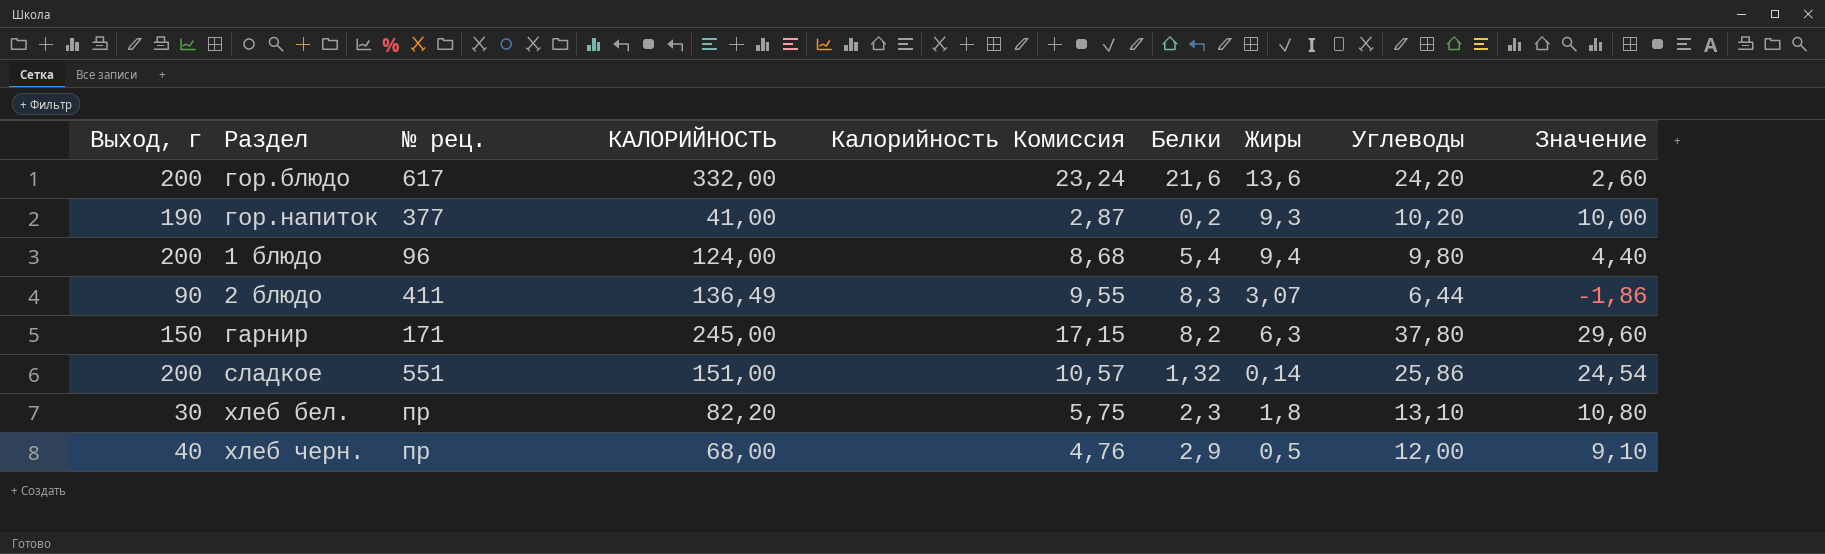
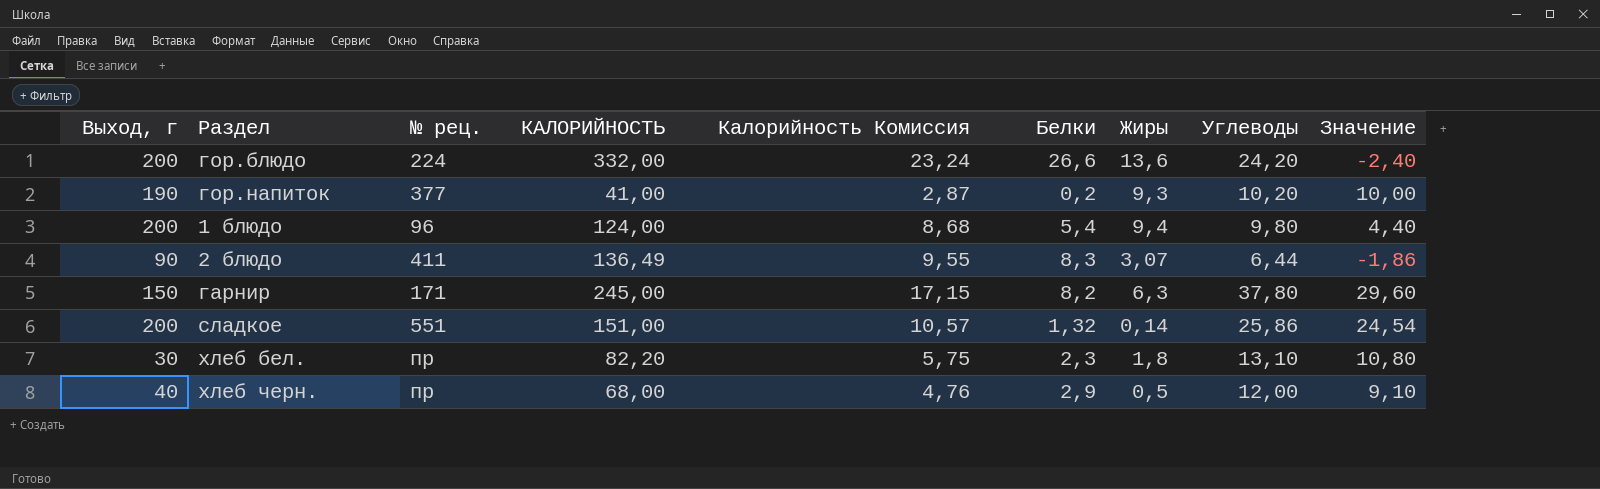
гор.блюдо | № рец.: 617 -> 224
гор.блюдо | Белки: 21,6 -> 26,6
гор.блюдо | Значение: 2,60 -> -2,40

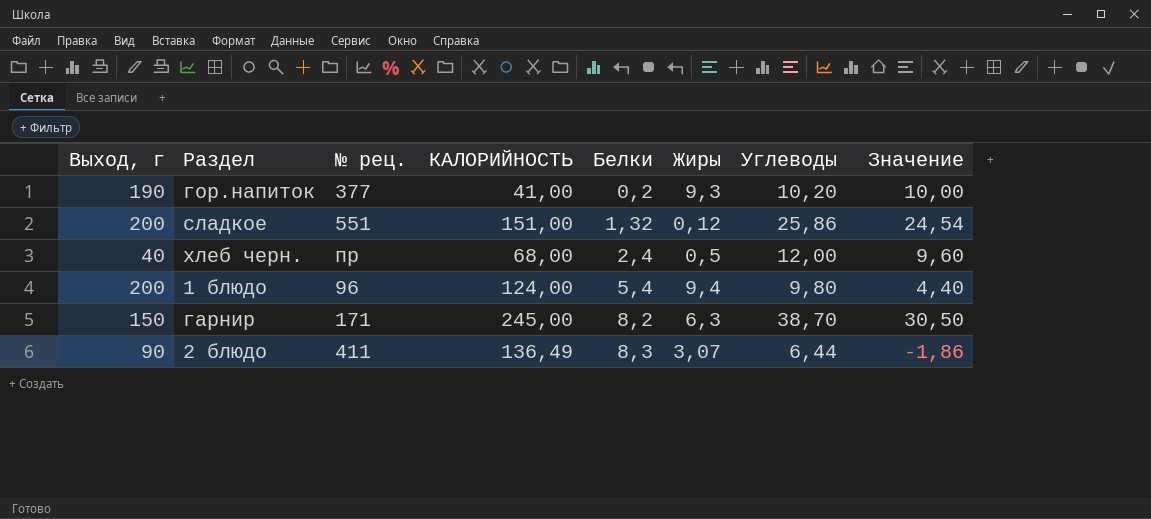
row order: none -> Белки ascending
column Калорийность Комиссия | formula: [КАЛОРИЙНОСТЬ] * 0,07 -> none
row гор.блюдо: 200 | 224 | 332,00 | 23,24 | 26,6 | 13,6 | 24,20 | -2,40 -> none
row хлеб бел.: 30 | пр | 82,20 | 5,75 | 2,3 | 1,8 | 13,10 | 10,80 -> none
сладкое | Жиры: 0,14 -> 0,12
хлеб черн. | Белки: 2,9 -> 2,4
хлеб черн. | Значение: 9,10 -> 9,60
гарнир | Углеводы: 37,80 -> 38,70
гарнир | Значение: 29,60 -> 30,50

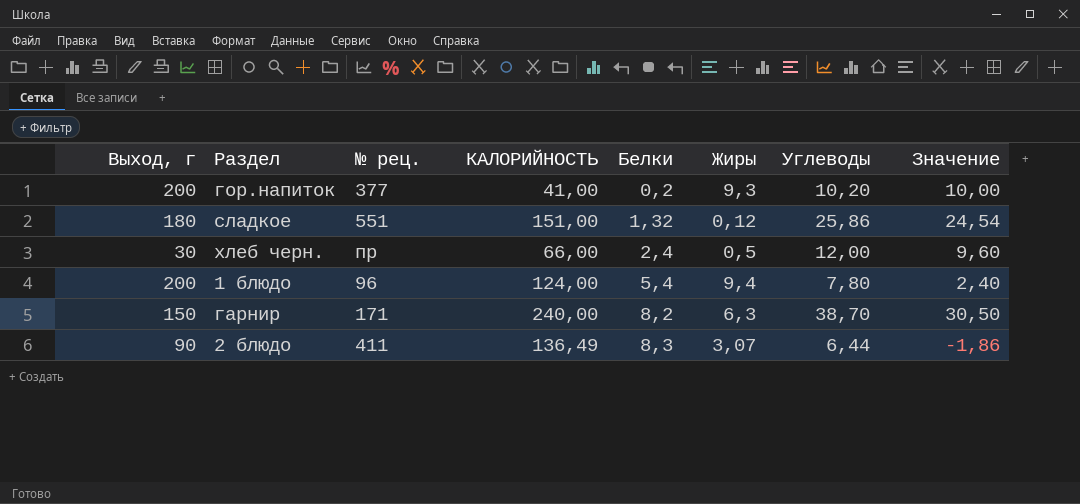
гор.напиток | Выход, г: 190 -> 200
сладкое | Выход, г: 200 -> 180
хлеб черн. | Выход, г: 40 -> 30
хлеб черн. | КАЛОРИЙНОСТЬ: 68,00 -> 66,00
1 блюдо | Углеводы: 9,80 -> 7,80
1 блюдо | Значение: 4,40 -> 2,40
гарнир | КАЛОРИЙНОСТЬ: 245,00 -> 240,00

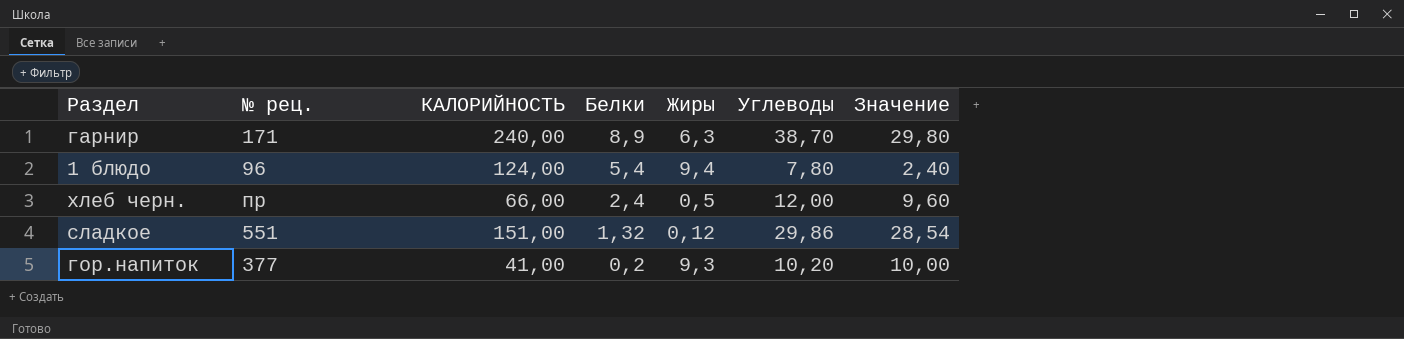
row order: Белки ascending -> Белки descending
column Выход, г | position: 1 -> none
row 2 блюдо: 90 | 411 | 136,49 | 8,3 | 3,07 | 6,44 | -1,86 -> none
гарнир | Белки: 8,2 -> 8,9
гарнир | Значение: 30,50 -> 29,80
сладкое | Углеводы: 25,86 -> 29,86
сладкое | Значение: 24,54 -> 28,54

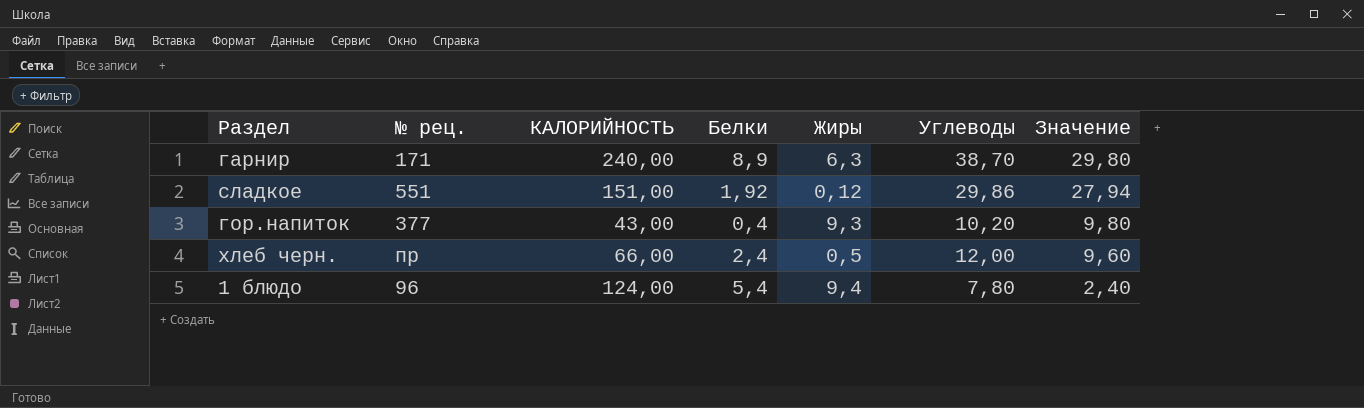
row order: Белки descending -> Значение descending
сладкое | Белки: 1,32 -> 1,92
сладкое | Значение: 28,54 -> 27,94
гор.напиток | КАЛОРИЙНОСТЬ: 41,00 -> 43,00
гор.напиток | Белки: 0,2 -> 0,4
гор.напиток | Значение: 10,00 -> 9,80

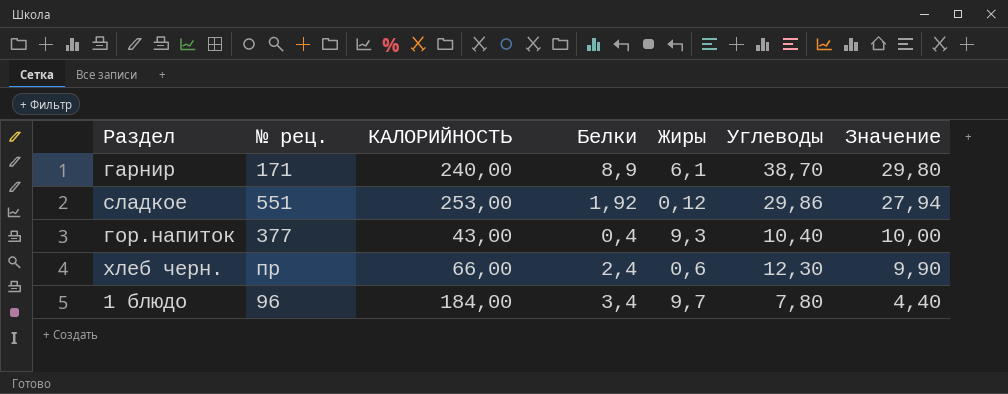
гарнир | Жиры: 6,3 -> 6,1
сладкое | КАЛОРИЙНОСТЬ: 151,00 -> 253,00
гор.напиток | Углеводы: 10,20 -> 10,40
гор.напиток | Значение: 9,80 -> 10,00
хлеб черн. | Жиры: 0,5 -> 0,6
хлеб черн. | Углеводы: 12,00 -> 12,30
хлеб черн. | Значение: 9,60 -> 9,90
1 блюдо | КАЛОРИЙНОСТЬ: 124,00 -> 184,00
1 блюдо | Белки: 5,4 -> 3,4
1 блюдо | Жиры: 9,4 -> 9,7
1 блюдо | Значение: 2,40 -> 4,40

